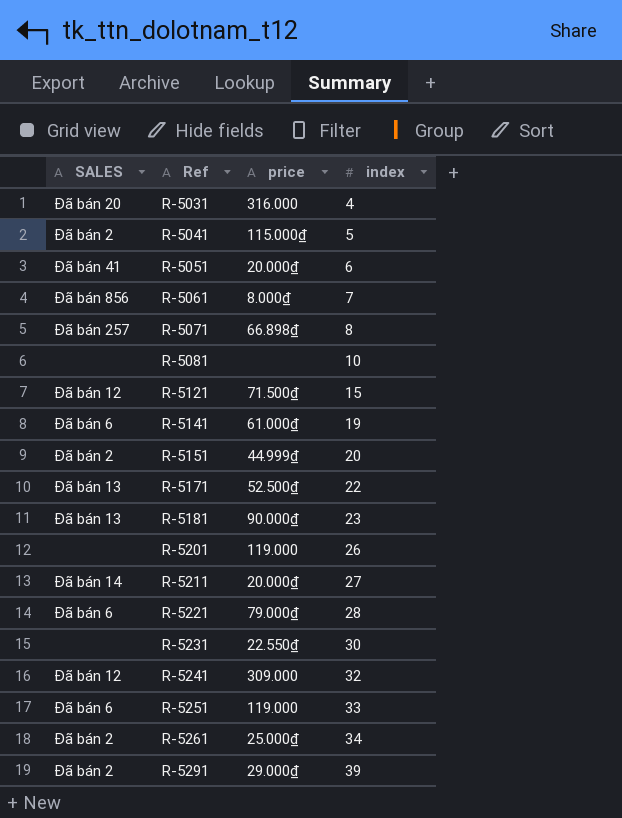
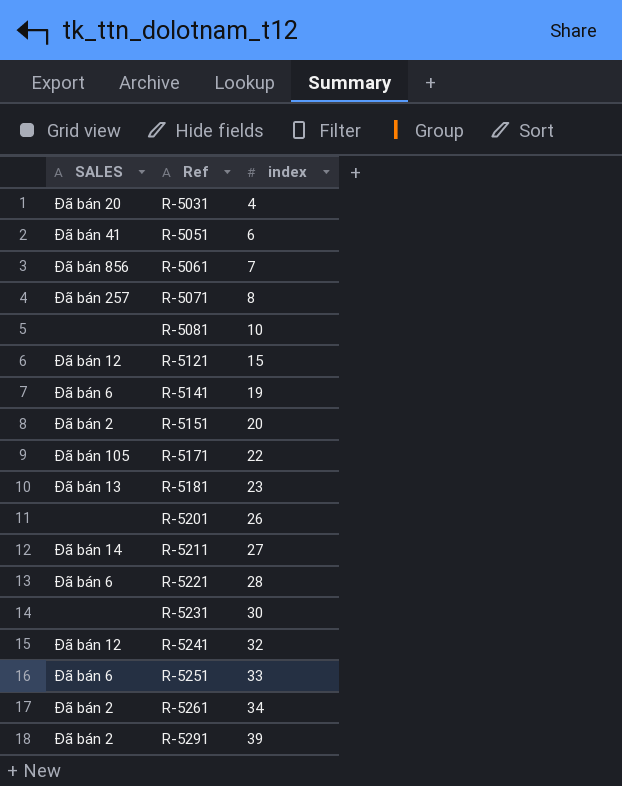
column price | position: 3 -> none
row R-5041: Đã bán 2 | 115.000₫ | 5 -> none
R-5171 | SALES: Đã bán 13 -> Đã bán 105

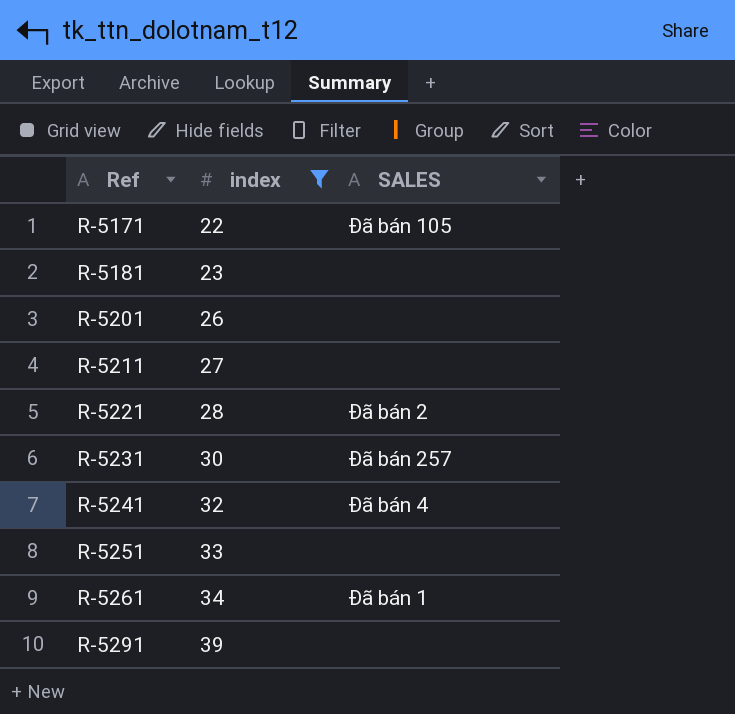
filter: none -> index >= 22
column SALES | position: 1 -> 3
R-5181 | SALES: Đã bán 13 -> none
R-5211 | SALES: Đã bán 14 -> none
R-5221 | SALES: Đã bán 6 -> Đã bán 2
R-5231 | SALES: none -> Đã bán 257
R-5241 | SALES: Đã bán 12 -> Đã bán 4
R-5251 | SALES: Đã bán 6 -> none
R-5261 | SALES: Đã bán 2 -> Đã bán 1
R-5291 | SALES: Đã bán 2 -> none

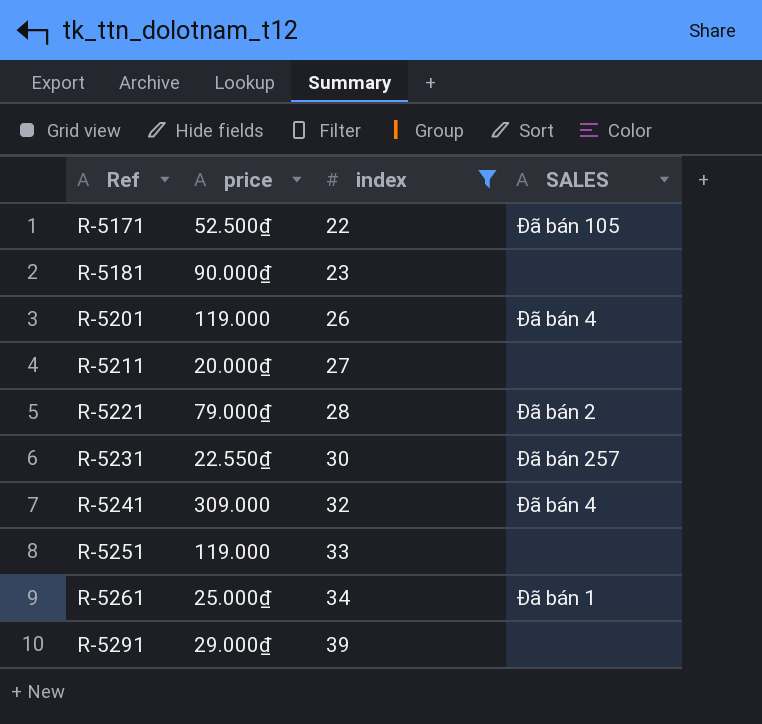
column price | position: none -> 2
R-5201 | SALES: none -> Đã bán 4

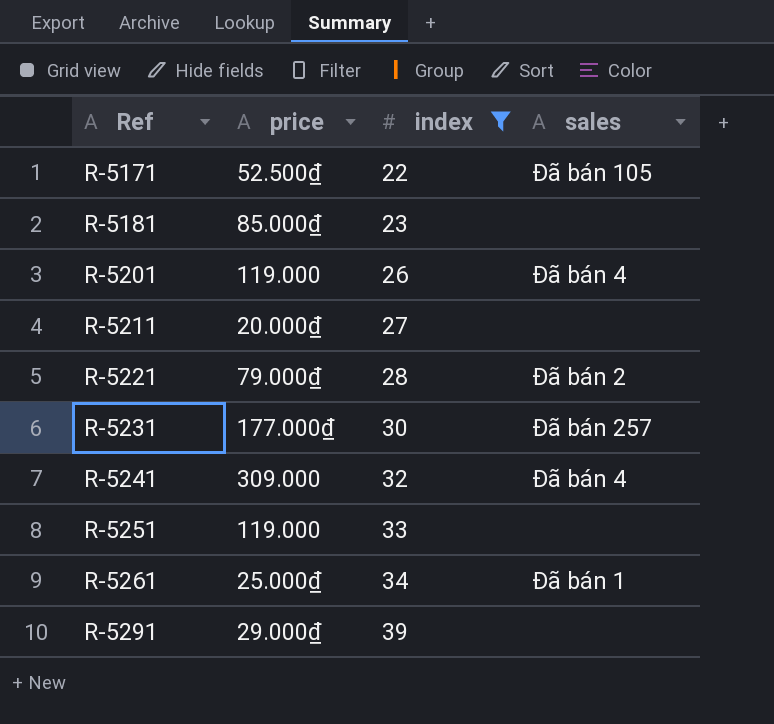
column name: SALES -> sales
R-5181 | price: 90.000₫ -> 85.000₫
R-5231 | price: 22.550₫ -> 177.000₫

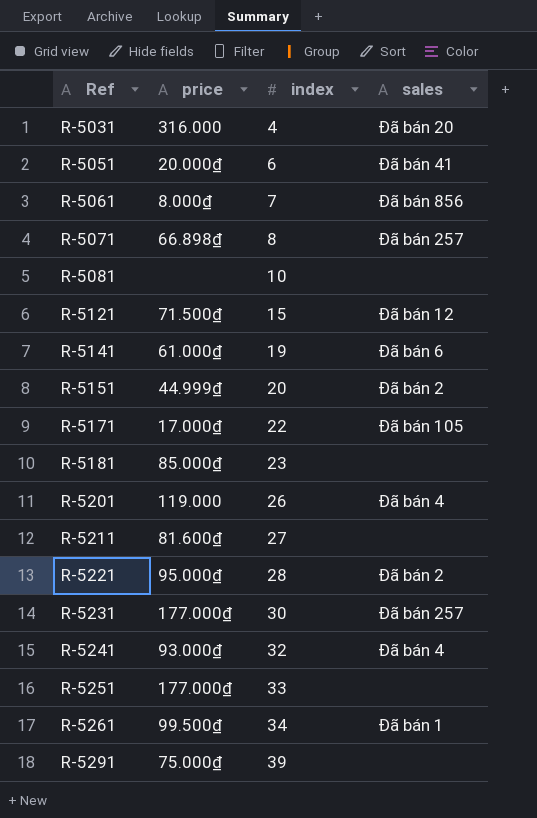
filter: index >= 22 -> none
R-5171 | price: 52.500₫ -> 17.000₫
R-5211 | price: 20.000₫ -> 81.600₫
R-5221 | price: 79.000₫ -> 95.000₫
R-5241 | price: 309.000 -> 93.000₫
R-5251 | price: 119.000 -> 177.000₫
R-5261 | price: 25.000₫ -> 99.500₫
R-5291 | price: 29.000₫ -> 75.000₫

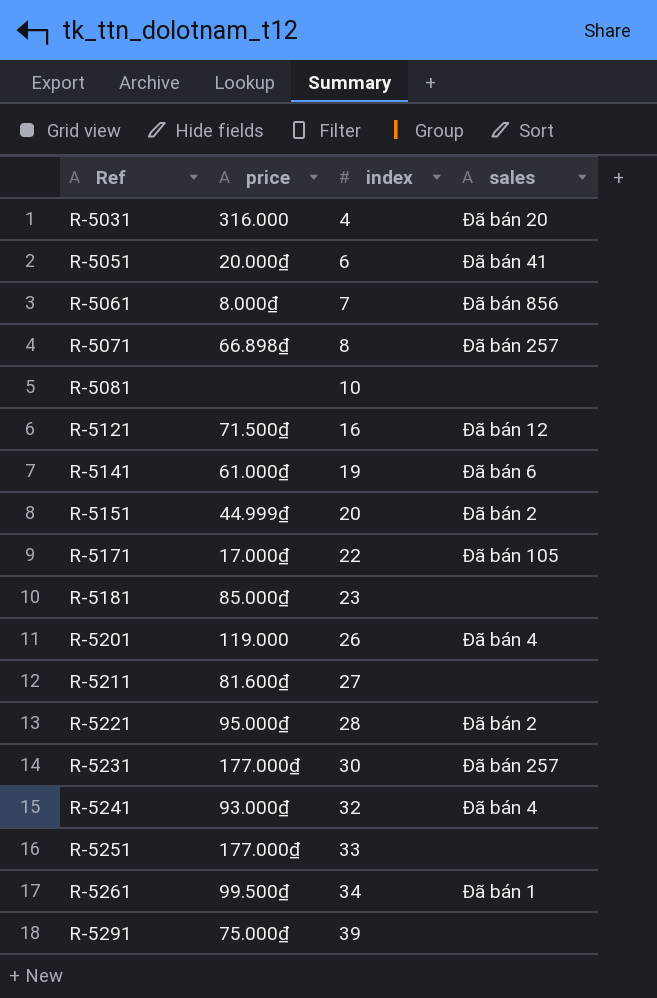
R-5121 | index: 15 -> 16

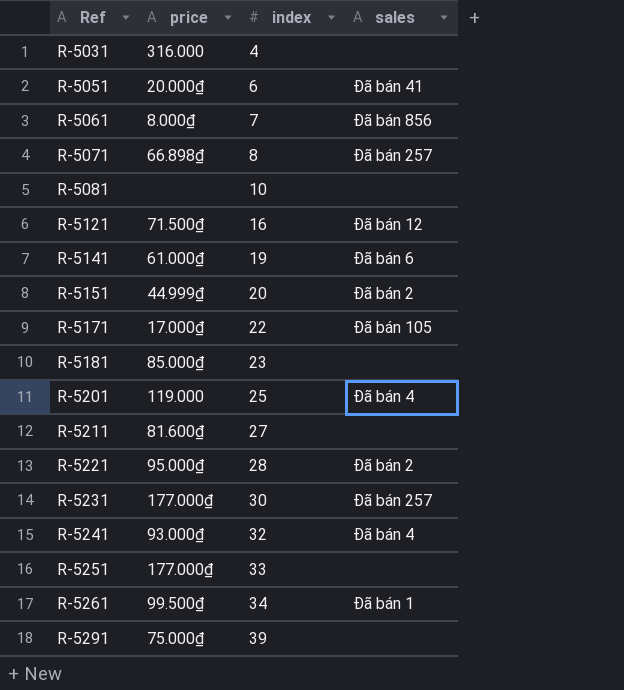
R-5031 | sales: Đã bán 20 -> none
R-5201 | index: 26 -> 25

